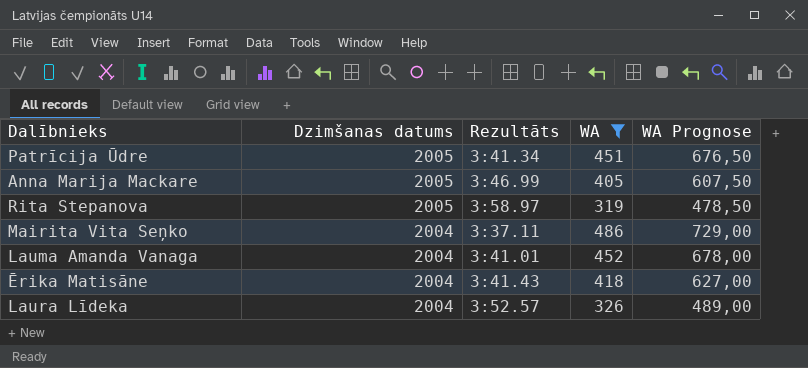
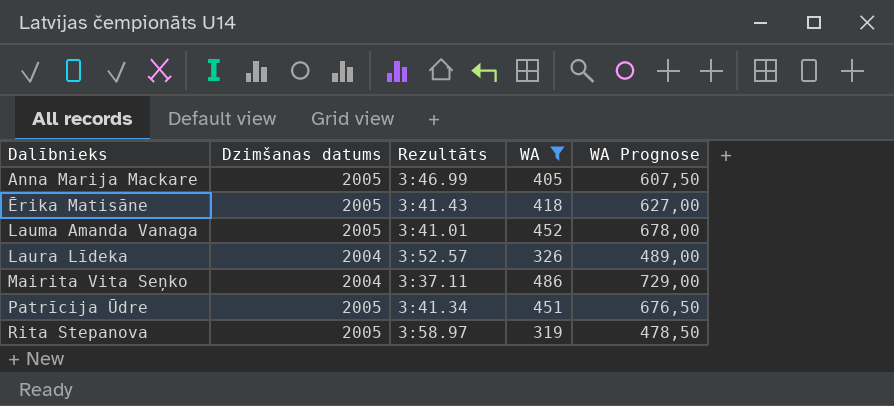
row order: Dzimšanas datums descending -> Dalībnieks ascending
Ērika Matisāne | Dzimšanas datums: 2004 -> 2005
Lauma Amanda Vanaga | Dzimšanas datums: 2004 -> 2005

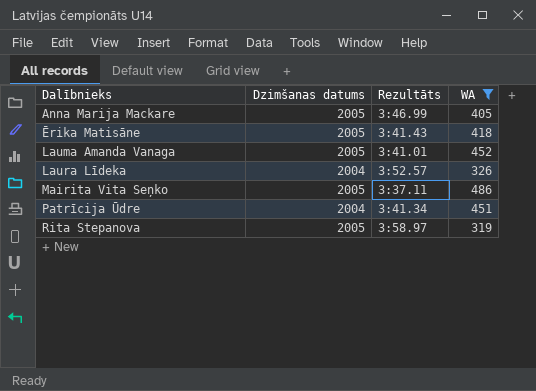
column WA Prognose | formula: [WA] * 1,5 -> none
Mairita Vita Seņko | Dzimšanas datums: 2004 -> 2005
Patrīcija Ūdre | Dzimšanas datums: 2005 -> 2004

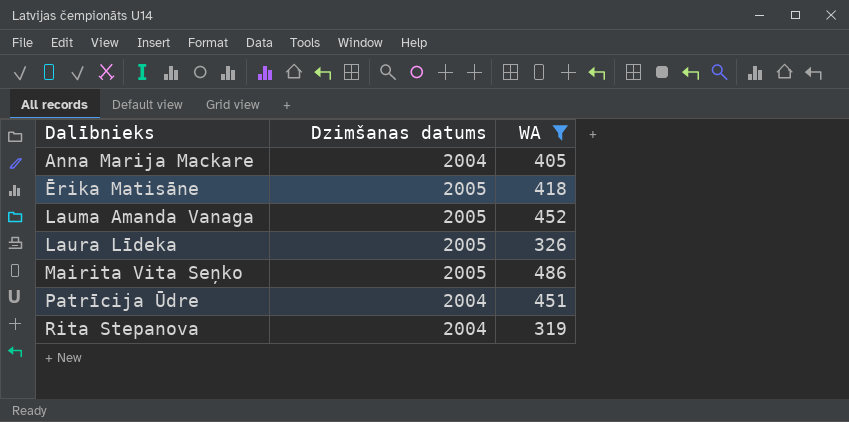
column Rezultāts | position: 3 -> none
Anna Marija Mackare | Dzimšanas datums: 2005 -> 2004
Laura Līdeka | Dzimšanas datums: 2004 -> 2005
Rita Stepanova | Dzimšanas datums: 2005 -> 2004

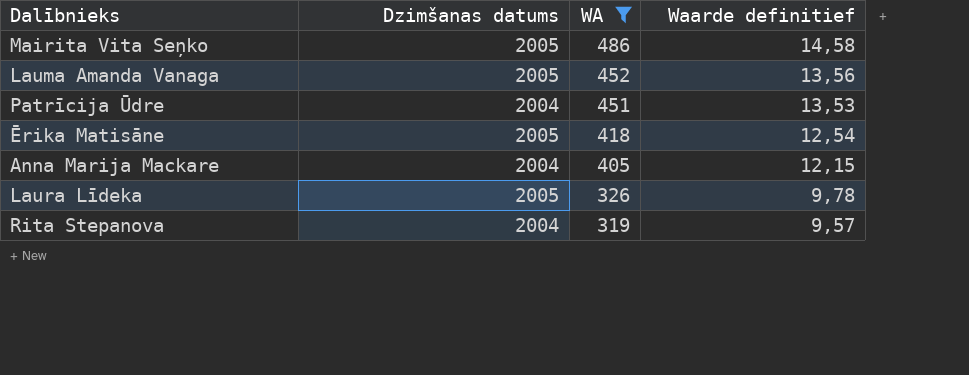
row order: Dalībnieks ascending -> WA descending
column Waarde definitief | formula: none -> [WA] * 0,03

